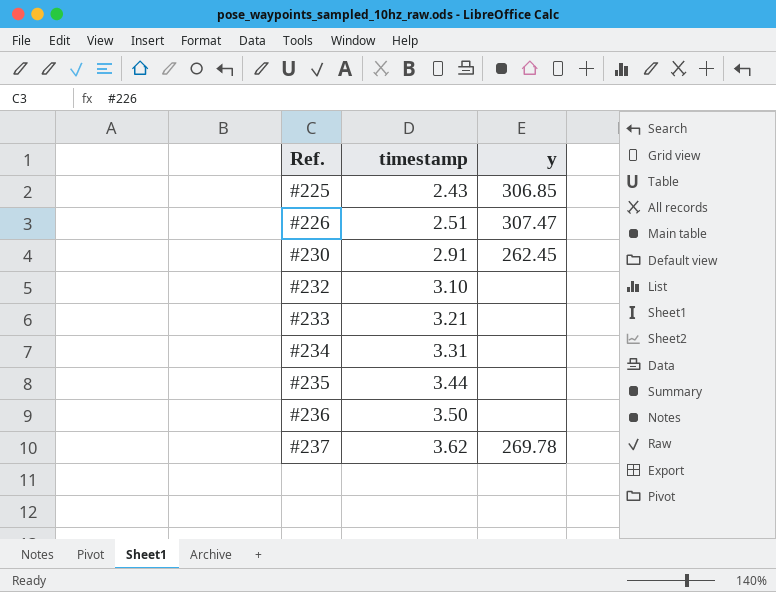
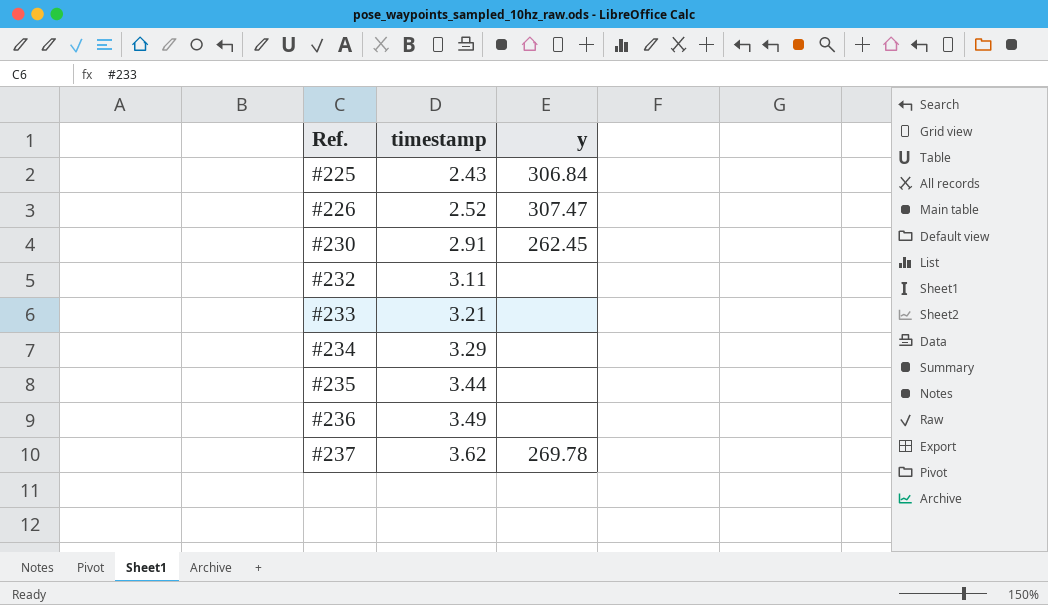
#225 | y: 306.85 -> 306.84
#226 | timestamp: 2.51 -> 2.52
#232 | timestamp: 3.10 -> 3.11
#234 | timestamp: 3.31 -> 3.29
#236 | timestamp: 3.50 -> 3.49

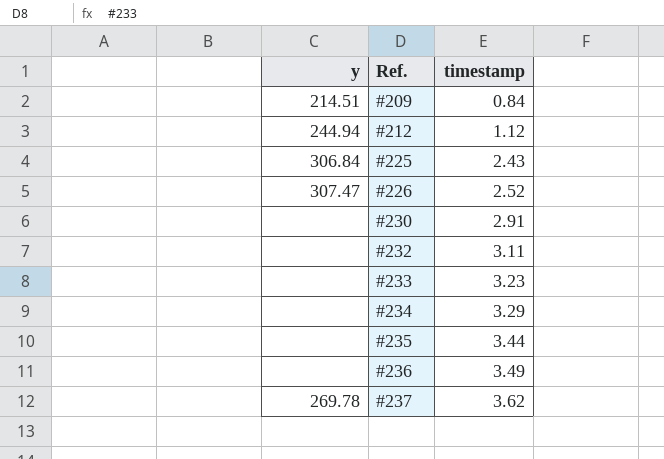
column y | position: 3 -> 1
row #209: none -> 214.51 | 0.84
row #212: none -> 244.94 | 1.12
#230 | y: 262.45 -> none
#233 | timestamp: 3.21 -> 3.23

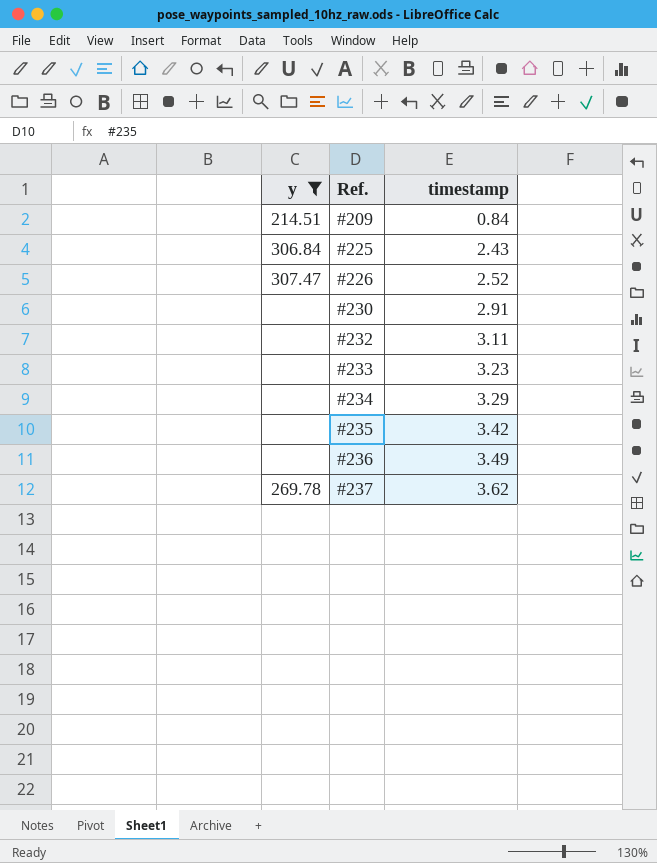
filter: none -> y != 244.94
#235 | timestamp: 3.44 -> 3.42

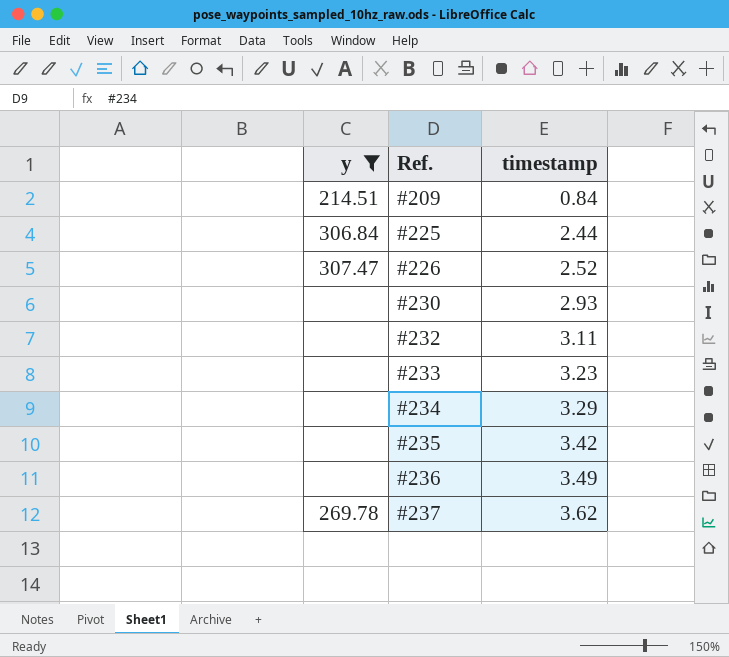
#225 | timestamp: 2.43 -> 2.44
#230 | timestamp: 2.91 -> 2.93

